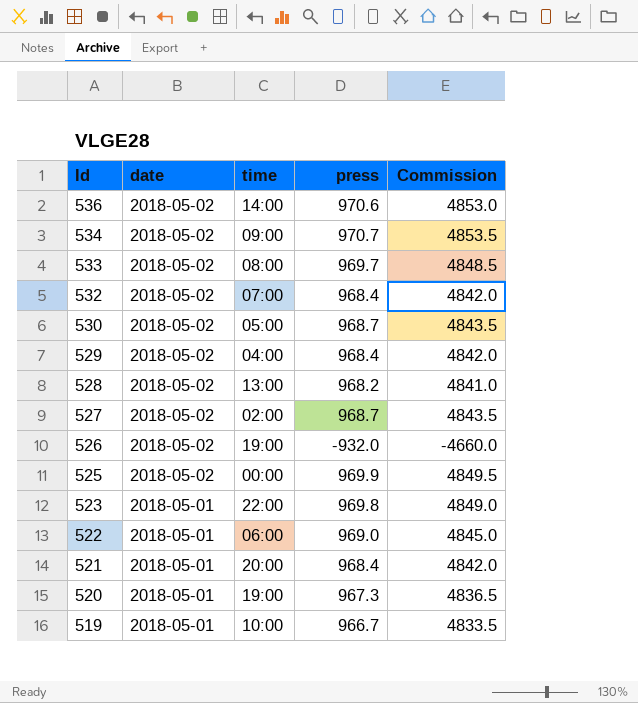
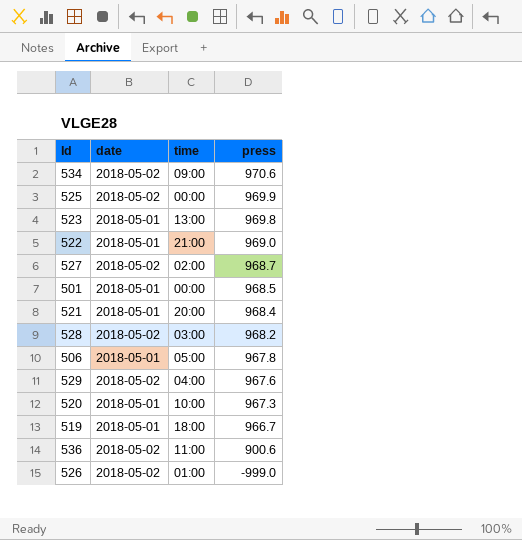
row order: Id descending -> press descending
column Commission | formula: [press] * 5 -> none
row 533: 2018-05-02 | 08:00 | 969.7 | 4848.5 -> none
row 532: 2018-05-02 | 07:00 | 968.4 | 4842.0 -> none
row 530: 2018-05-02 | 05:00 | 968.7 | 4843.5 -> none
534 | press: 970.7 -> 970.6
523 | time: 22:00 -> 13:00
522 | time: 06:00 -> 21:00
row 501: none -> 2018-05-01 | 00:00 | 968.5
528 | time: 13:00 -> 03:00
row 506: none -> 2018-05-01 | 05:00 | 967.8
529 | press: 968.4 -> 967.6
520 | time: 19:00 -> 10:00
519 | time: 10:00 -> 18:00
536 | time: 14:00 -> 11:00
536 | press: 970.6 -> 900.6
526 | time: 19:00 -> 01:00
526 | press: -932.0 -> -999.0

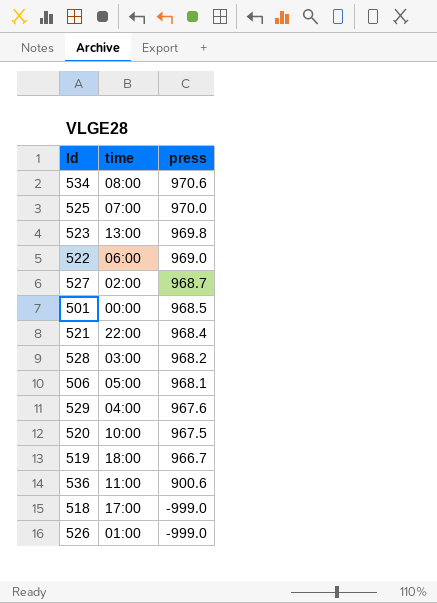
column date | position: 2 -> none
534 | time: 09:00 -> 08:00
525 | time: 00:00 -> 07:00
525 | press: 969.9 -> 970.0
522 | time: 21:00 -> 06:00
521 | time: 20:00 -> 22:00
506 | press: 967.8 -> 968.1
520 | press: 967.3 -> 967.5
row 518: none -> 17:00 | -999.0

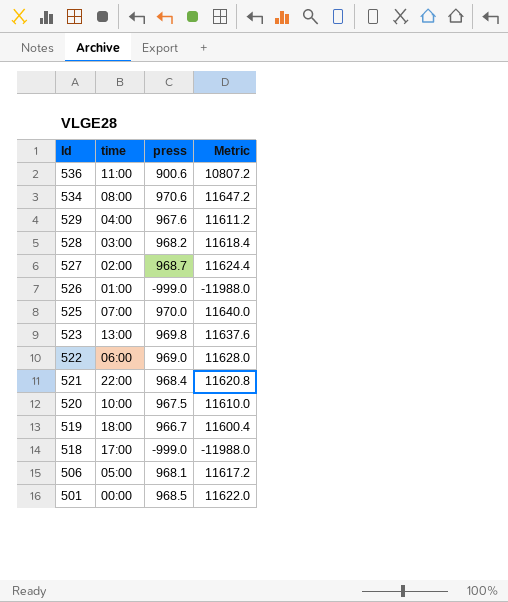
row order: press descending -> Id descending
column Metric | formula: none -> [press] * 12

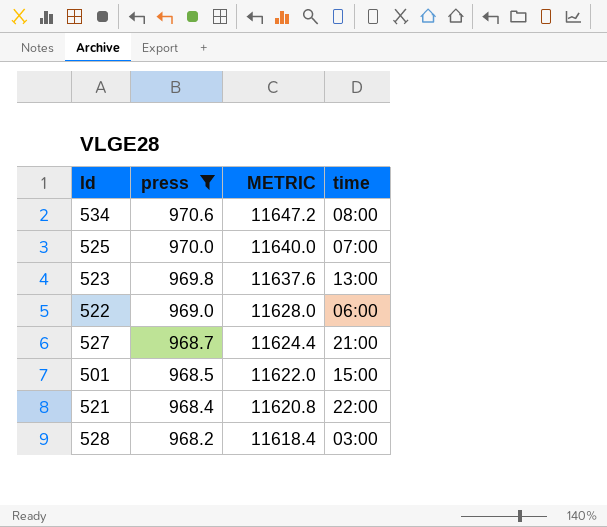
filter: none -> press >= 968.2
row order: Id descending -> press descending
column name: Metric -> METRIC
column time | position: 2 -> 4
527 | time: 02:00 -> 21:00
501 | time: 00:00 -> 15:00

